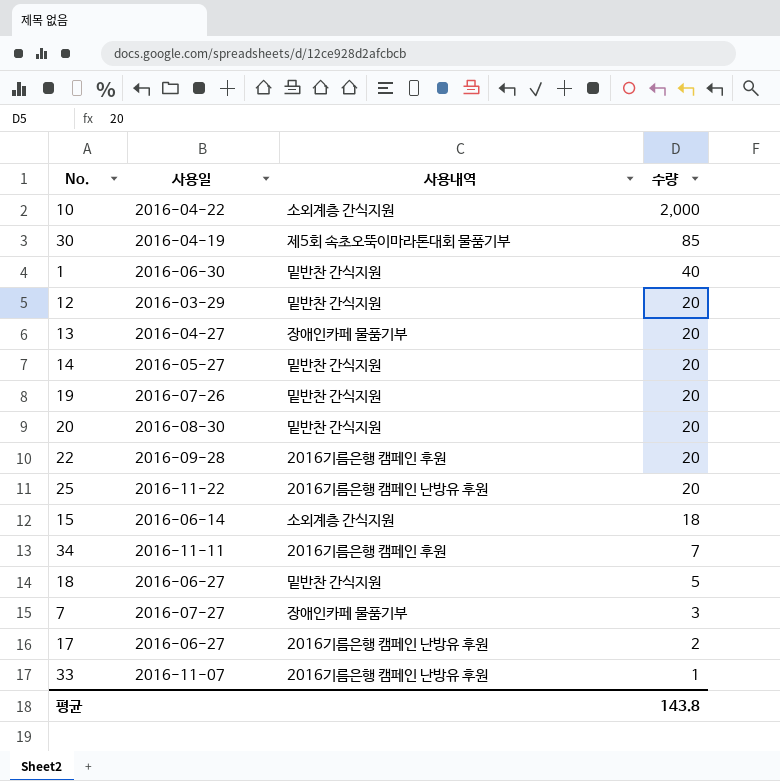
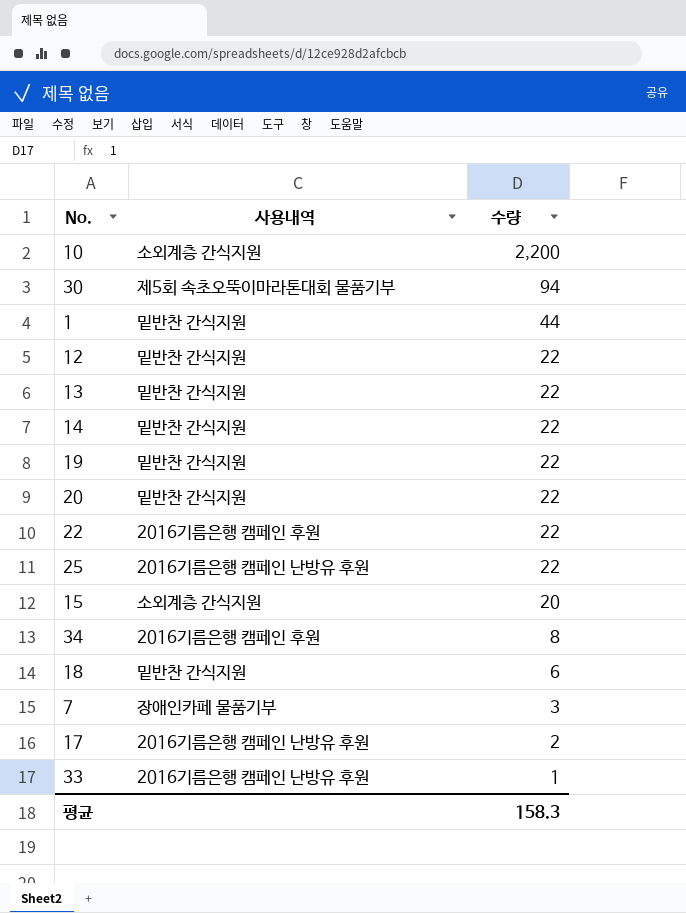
column 사용일 | position: 2 -> none
10 | 수량: 2,000 -> 2,200
30 | 수량: 85 -> 94
1 | 수량: 40 -> 44
12 | 수량: 20 -> 22
13 | 사용내역: 장애인카페 물품기부 -> 밑반찬 간식지원
13 | 수량: 20 -> 22
14 | 수량: 20 -> 22
19 | 수량: 20 -> 22
20 | 수량: 20 -> 22
22 | 수량: 20 -> 22
25 | 수량: 20 -> 22
15 | 수량: 18 -> 20
34 | 수량: 7 -> 8
18 | 수량: 5 -> 6
평균 | 수량: 143.8 -> 158.3

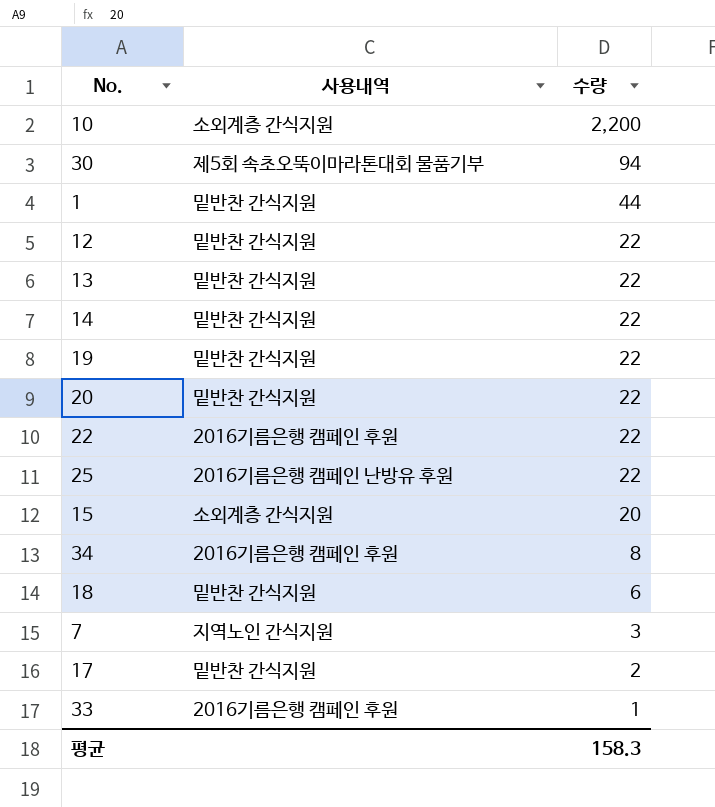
7 | 사용내역: 장애인카페 물품기부 -> 지역노인 간식지원
17 | 사용내역: 2016기름은행 캠페인 난방유 후원 -> 밑반찬 간식지원
33 | 사용내역: 2016기름은행 캠페인 난방유 후원 -> 2016기름은행 캠페인 후원

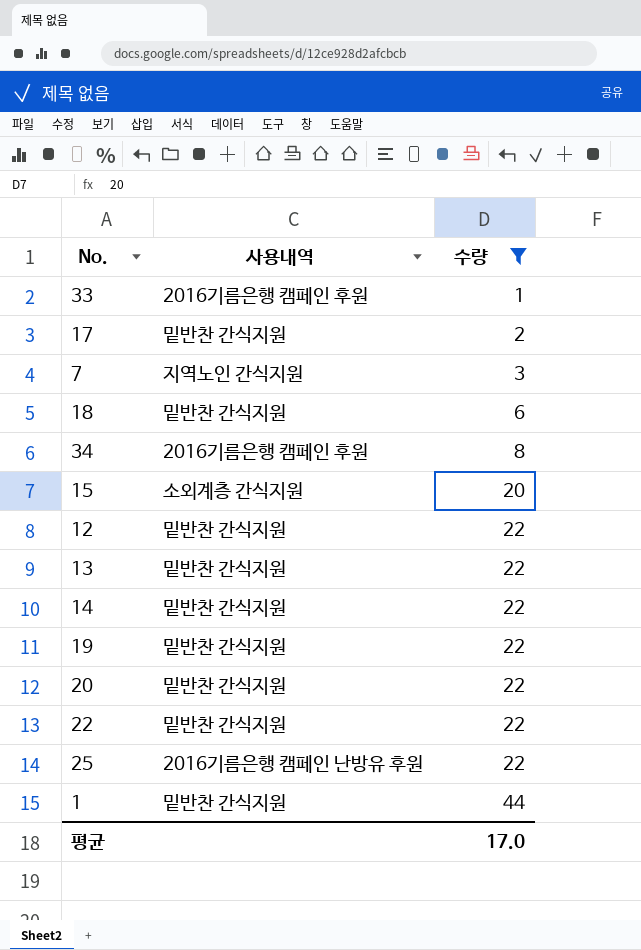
filter: none -> 수량 <= 44
row order: 수량 descending -> 수량 ascending
22 | 사용내역: 2016기름은행 캠페인 후원 -> 밑반찬 간식지원
평균 | 수량: 158.3 -> 17.0

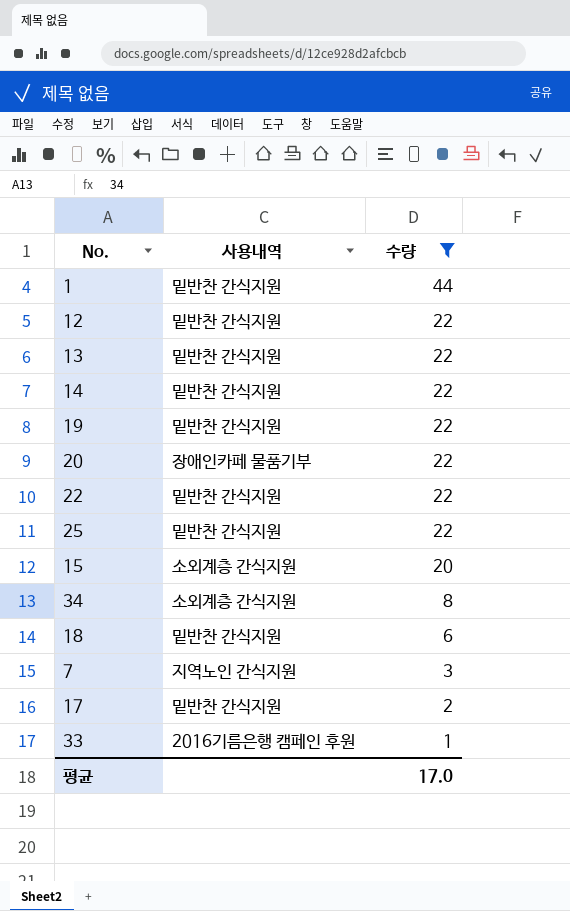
row order: 수량 ascending -> 수량 descending
20 | 사용내역: 밑반찬 간식지원 -> 장애인카페 물품기부
25 | 사용내역: 2016기름은행 캠페인 난방유 후원 -> 밑반찬 간식지원
34 | 사용내역: 2016기름은행 캠페인 후원 -> 소외계층 간식지원

